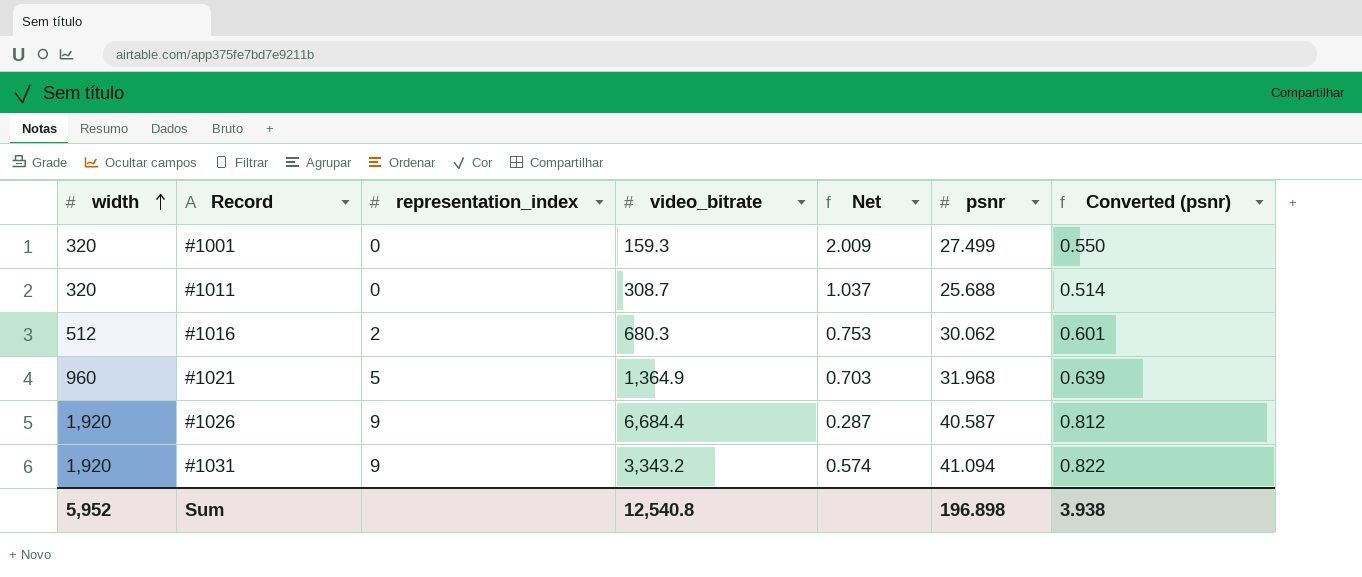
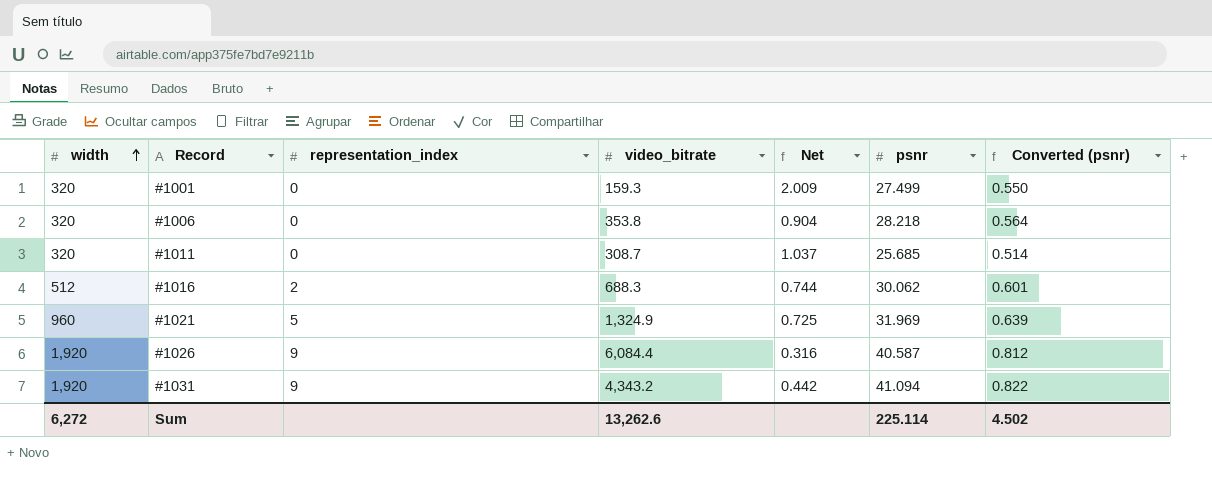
row #1006: none -> 320 | 0 | 353.8 | 0.904 | 28.218 | 0.564
#1011 | psnr: 25.688 -> 25.685
#1016 | video_bitrate: 680.3 -> 688.3
#1016 | Net: 0.753 -> 0.744
#1021 | video_bitrate: 1,364.9 -> 1,324.9
#1021 | Net: 0.703 -> 0.725
#1021 | psnr: 31.968 -> 31.969
#1026 | video_bitrate: 6,684.4 -> 6,084.4
#1026 | Net: 0.287 -> 0.316
#1031 | video_bitrate: 3,343.2 -> 4,343.2
#1031 | Net: 0.574 -> 0.442
Sum | width: 5,952 -> 6,272
Sum | video_bitrate: 12,540.8 -> 13,262.6
Sum | psnr: 196.898 -> 225.114
Sum | Converted (psnr): 3.938 -> 4.502

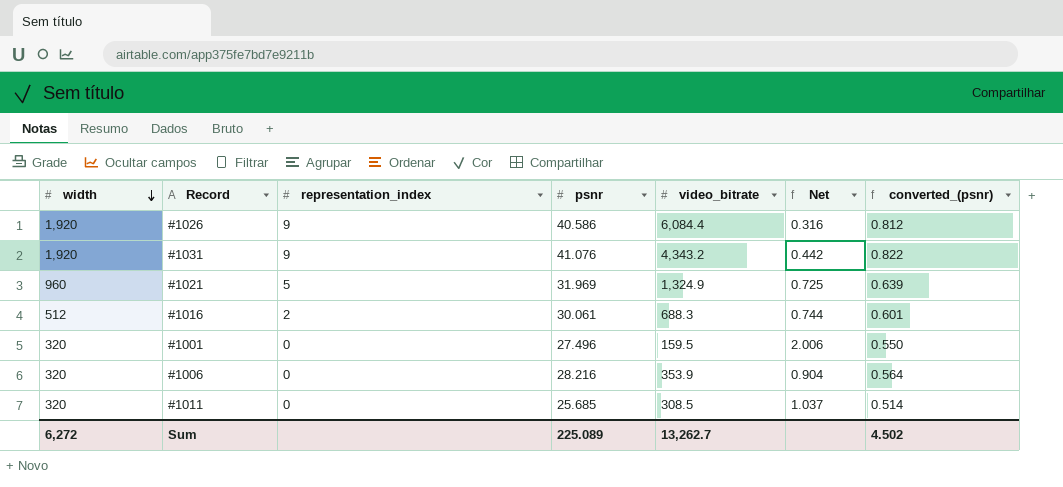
row order: width ascending -> width descending
column psnr | position: 6 -> 4
column name: Converted (psnr) -> converted_(psnr)
#1026 | psnr: 40.587 -> 40.586
#1031 | psnr: 41.094 -> 41.076
#1016 | psnr: 30.062 -> 30.061
#1001 | psnr: 27.499 -> 27.496
#1001 | video_bitrate: 159.3 -> 159.5
#1001 | Net: 2.009 -> 2.006
#1006 | psnr: 28.218 -> 28.216
#1006 | video_bitrate: 353.8 -> 353.9
#1011 | video_bitrate: 308.7 -> 308.5
Sum | psnr: 225.114 -> 225.089
Sum | video_bitrate: 13,262.6 -> 13,262.7

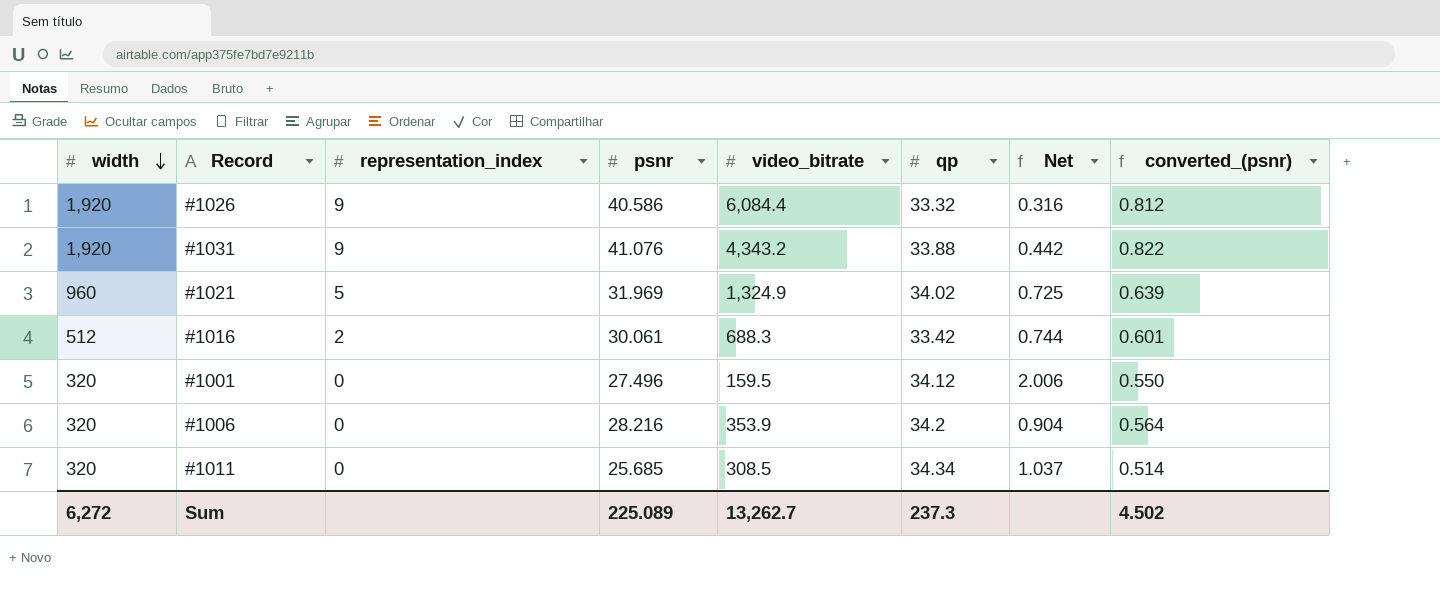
column qp | position: none -> 6

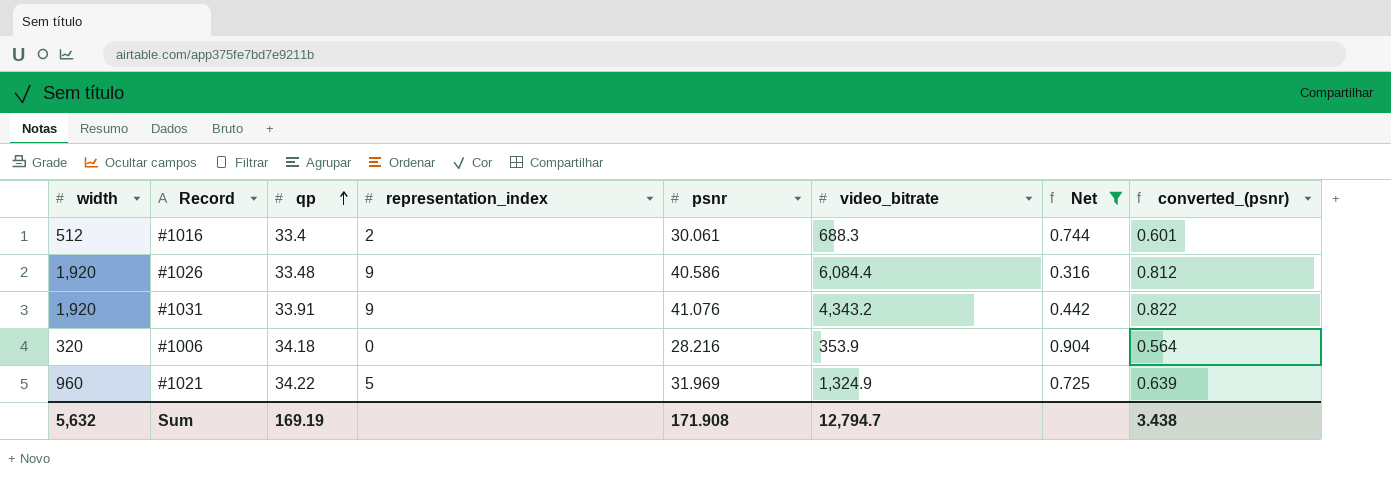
filter: none -> Net <= 0.904
row order: width descending -> qp ascending
column qp | position: 6 -> 3
#1016 | qp: 33.42 -> 33.4
#1026 | qp: 33.32 -> 33.48
#1031 | qp: 33.88 -> 33.91
#1006 | qp: 34.2 -> 34.18
#1021 | qp: 34.02 -> 34.22
Sum | width: 6,272 -> 5,632
Sum | qp: 237.3 -> 169.19
Sum | psnr: 225.089 -> 171.908
Sum | video_bitrate: 13,262.7 -> 12,794.7
Sum | converted_(psnr): 4.502 -> 3.438

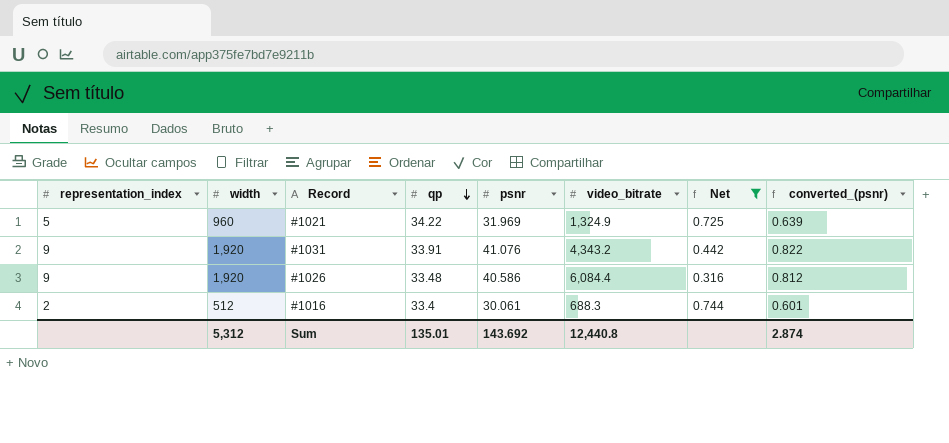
row order: qp ascending -> qp descending
column representation_index | position: 4 -> 1
row #1006: 320 | 34.18 | 0 | 28.216 | 353.9 | 0.904 | 0.564 -> none
Sum | width: 5,632 -> 5,312
Sum | qp: 169.19 -> 135.01
Sum | psnr: 171.908 -> 143.692
Sum | video_bitrate: 12,794.7 -> 12,440.8
Sum | converted_(psnr): 3.438 -> 2.874

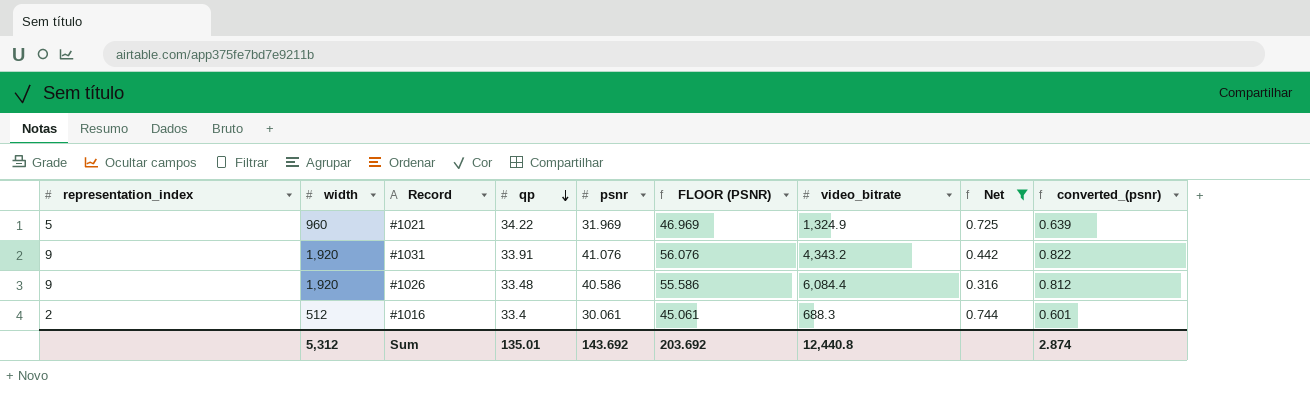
column FLOOR (PSNR) | formula: none -> [psnr] + 15

